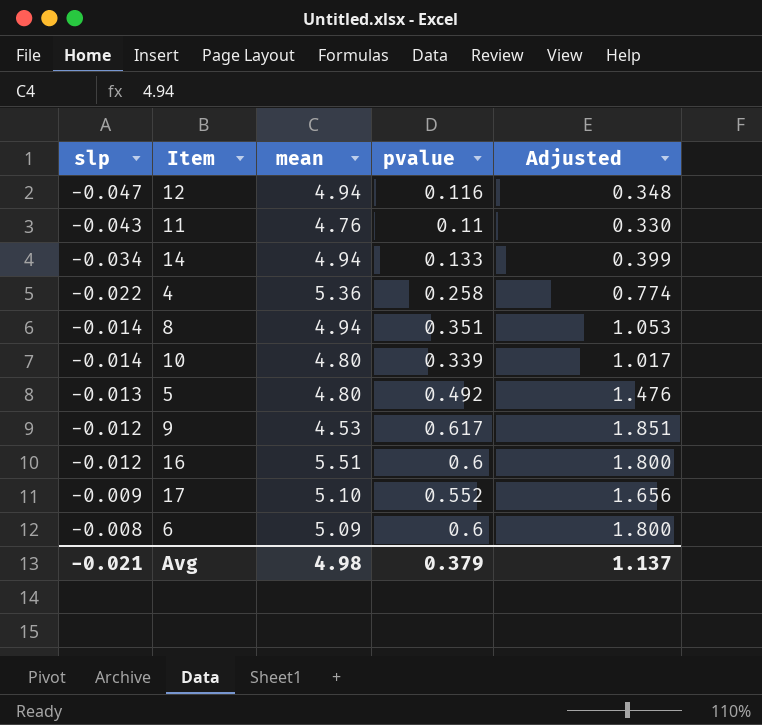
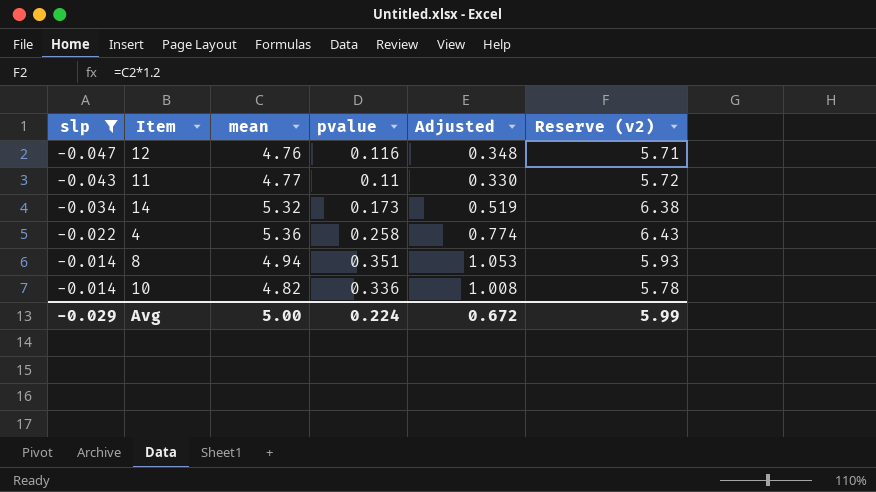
filter: none -> slp <= -0.014
column Reserve (v2) | formula: none -> [mean] * 1.2
12 | mean: 4.94 -> 4.76
11 | mean: 4.76 -> 4.77
14 | mean: 4.94 -> 5.32
14 | pvalue: 0.133 -> 0.173
14 | Adjusted: 0.399 -> 0.519
10 | mean: 4.80 -> 4.82
10 | pvalue: 0.339 -> 0.336
10 | Adjusted: 1.017 -> 1.008
Avg | slp: -0.021 -> -0.029
Avg | mean: 4.98 -> 5.00
Avg | pvalue: 0.379 -> 0.224
Avg | Adjusted: 1.137 -> 0.672

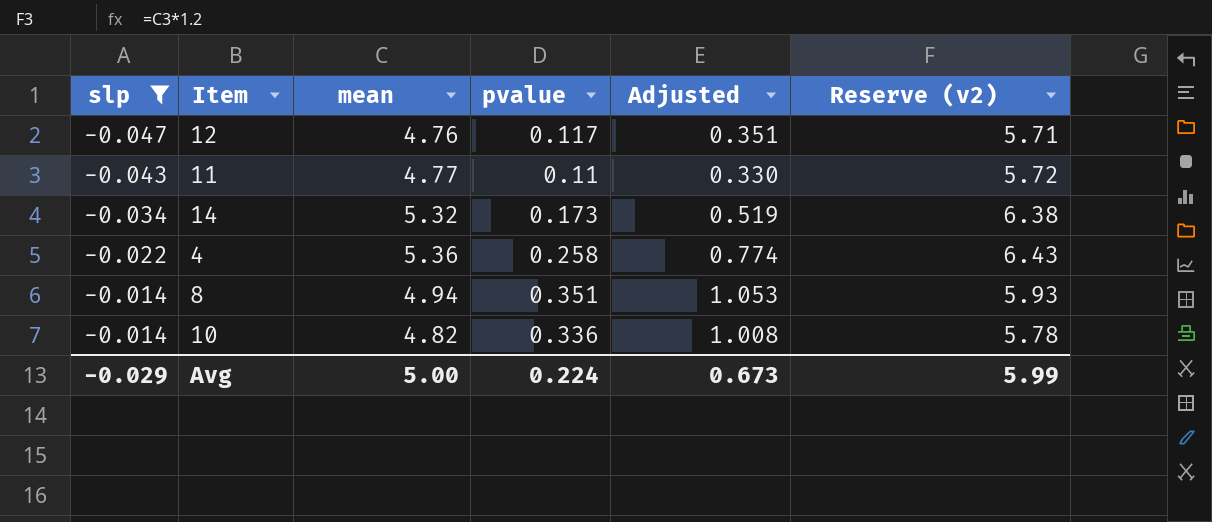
12 | pvalue: 0.116 -> 0.117
12 | Adjusted: 0.348 -> 0.351
Avg | Adjusted: 0.672 -> 0.673

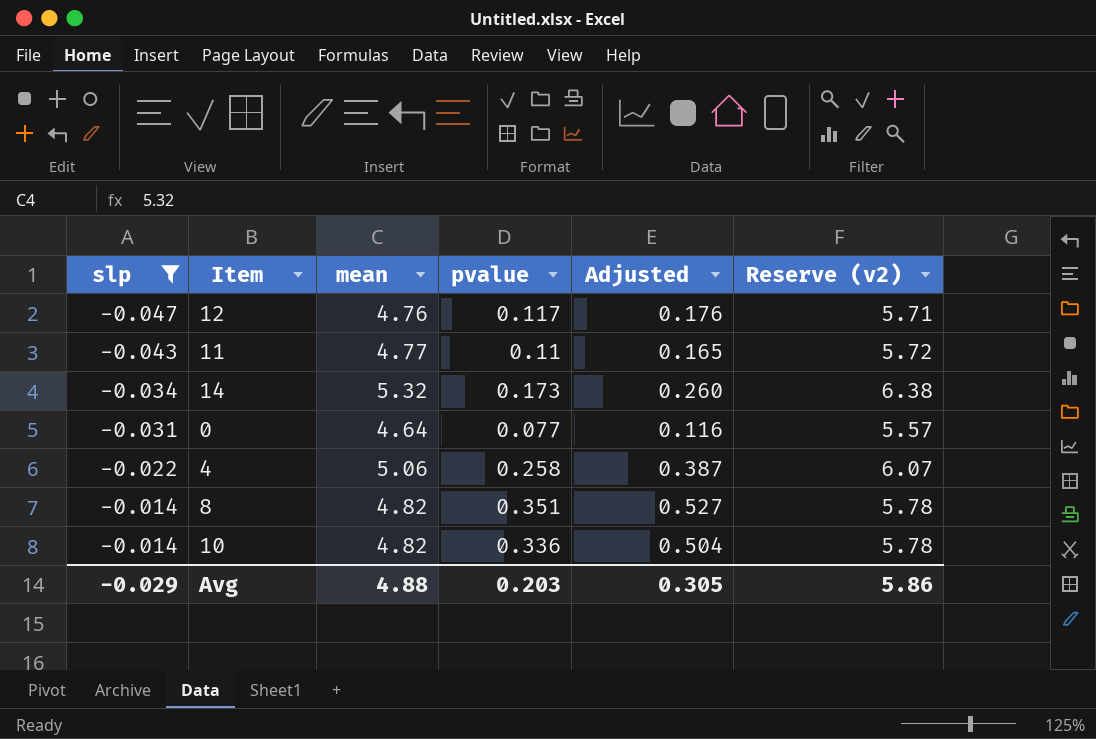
column Adjusted | formula: [pvalue] * 3 -> [pvalue] * 1.5
row 0: none -> -0.031 | 4.64 | 0.077 | 0.116 | 5.57
4 | mean: 5.36 -> 5.06
4 | Reserve (v2): 6.43 -> 6.07
8 | mean: 4.94 -> 4.82
8 | Reserve (v2): 5.93 -> 5.78
Avg | mean: 5.00 -> 4.88
Avg | pvalue: 0.224 -> 0.203
Avg | Adjusted: 0.673 -> 0.305
Avg | Reserve (v2): 5.99 -> 5.86

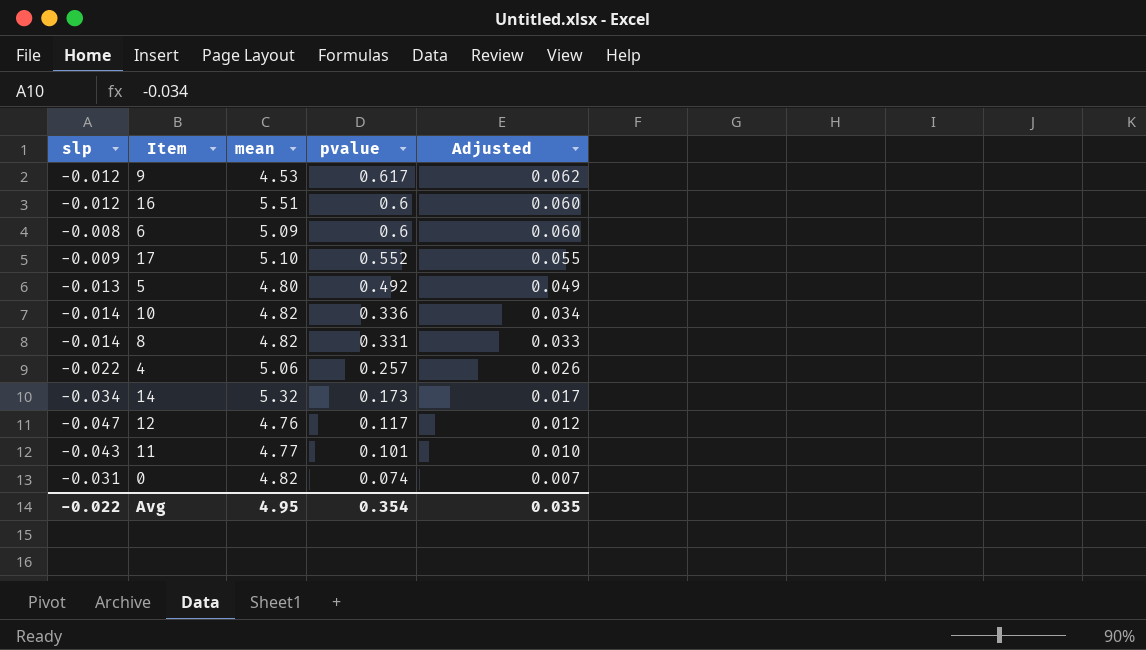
filter: slp <= -0.014 -> none
row order: slp ascending -> pvalue descending
column Reserve (v2) | formula: [mean] * 1.2 -> none
column Adjusted | formula: [pvalue] * 1.5 -> [pvalue] * 0.1
8 | pvalue: 0.351 -> 0.331
4 | pvalue: 0.258 -> 0.257
11 | pvalue: 0.11 -> 0.101
0 | mean: 4.64 -> 4.82
0 | pvalue: 0.077 -> 0.074
Avg | slp: -0.029 -> -0.022
Avg | mean: 4.88 -> 4.95
Avg | pvalue: 0.203 -> 0.354
Avg | Adjusted: 0.305 -> 0.035

